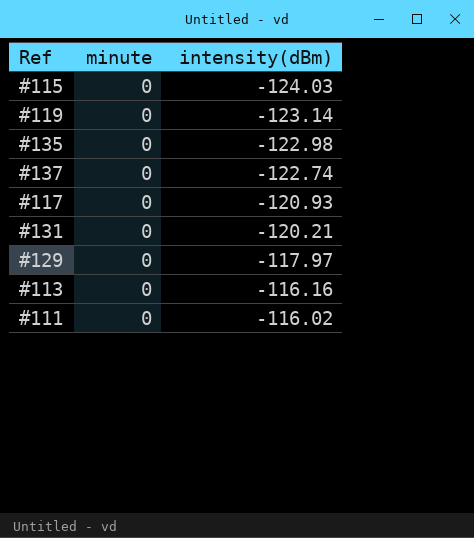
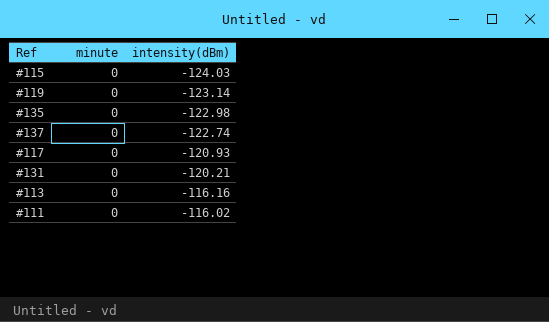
row #129: 0 | -117.97 -> none

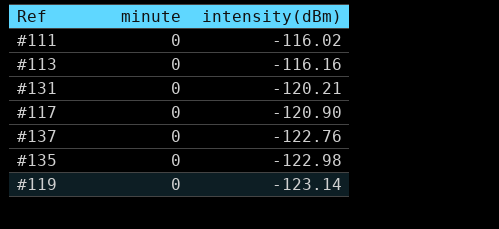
row order: intensity(dBm) ascending -> intensity(dBm) descending
row #115: 0 | -124.03 -> none
#117 | intensity(dBm): -120.93 -> -120.90
#137 | intensity(dBm): -122.74 -> -122.76

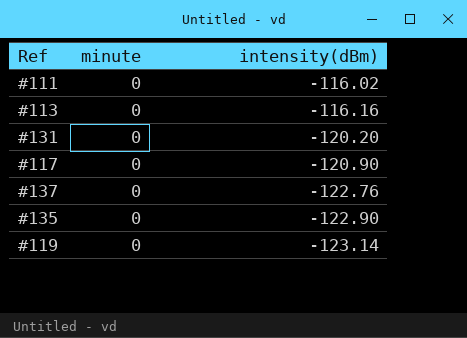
#131 | intensity(dBm): -120.21 -> -120.20
#135 | intensity(dBm): -122.98 -> -122.90

